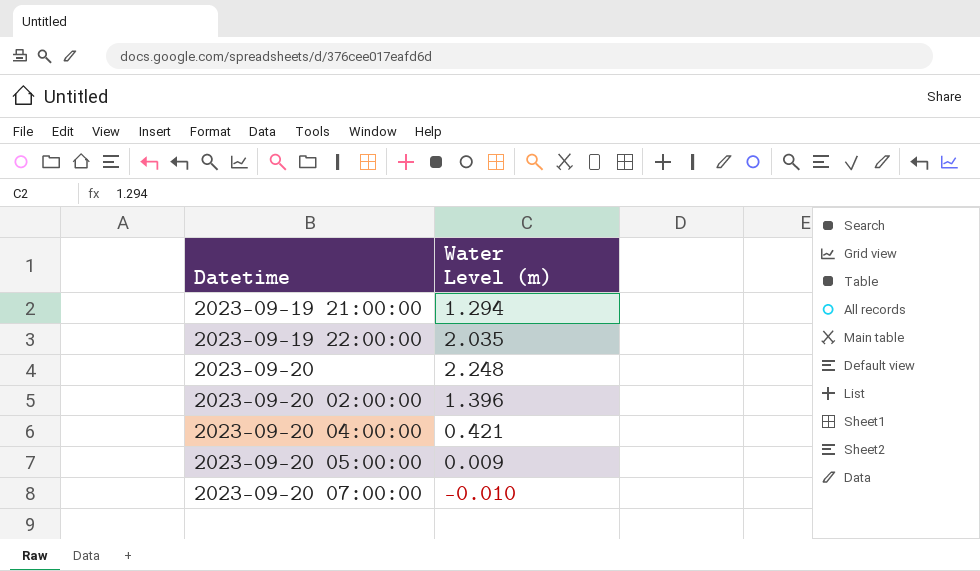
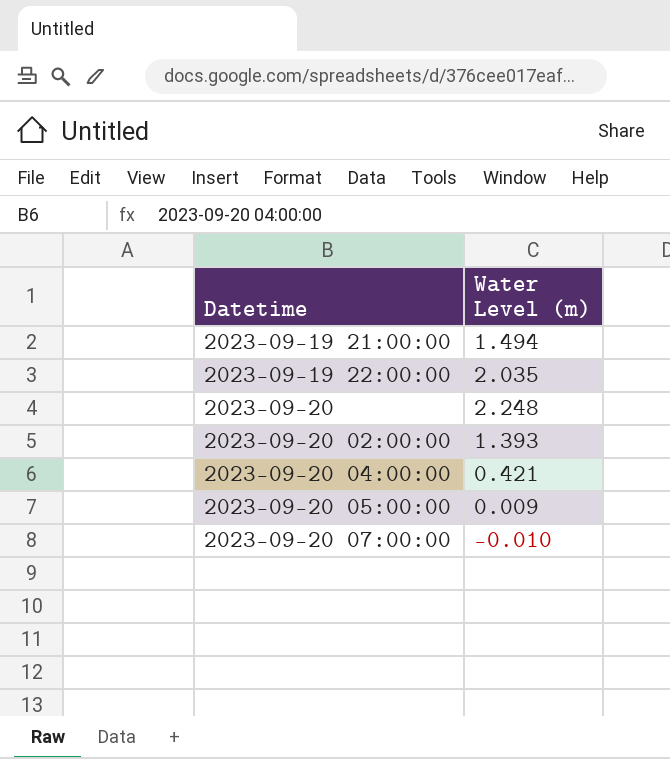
2023-09-19 21:00:00 | Water Level (m): 1.294 -> 1.494
2023-09-20 02:00:00 | Water Level (m): 1.396 -> 1.393

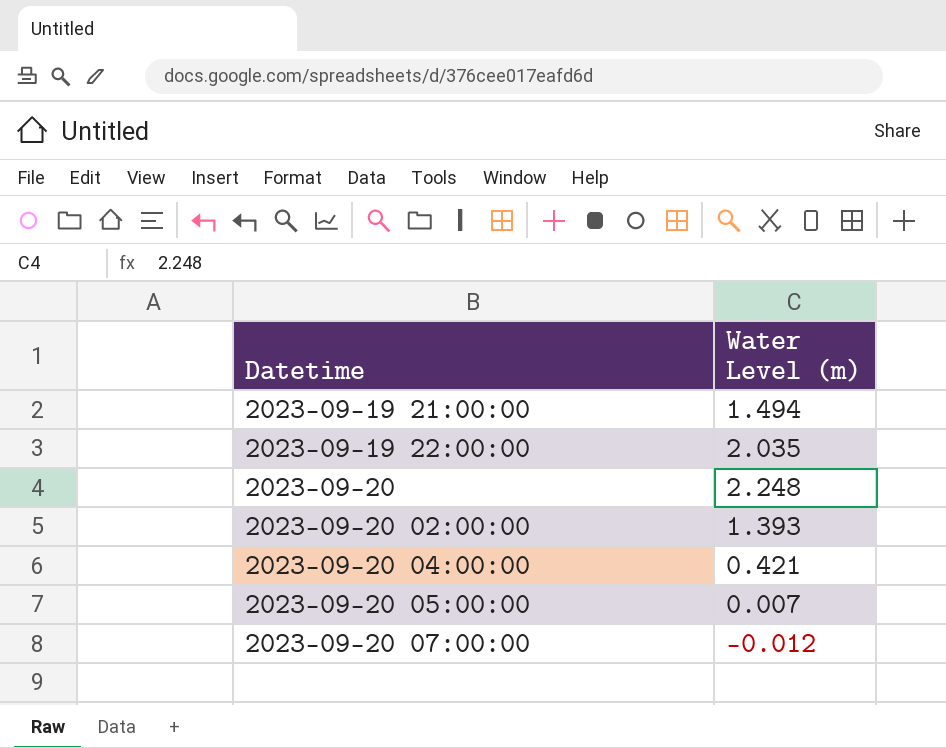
2023-09-20 05:00:00 | Water Level (m): 0.009 -> 0.007
2023-09-20 07:00:00 | Water Level (m): -0.010 -> -0.012

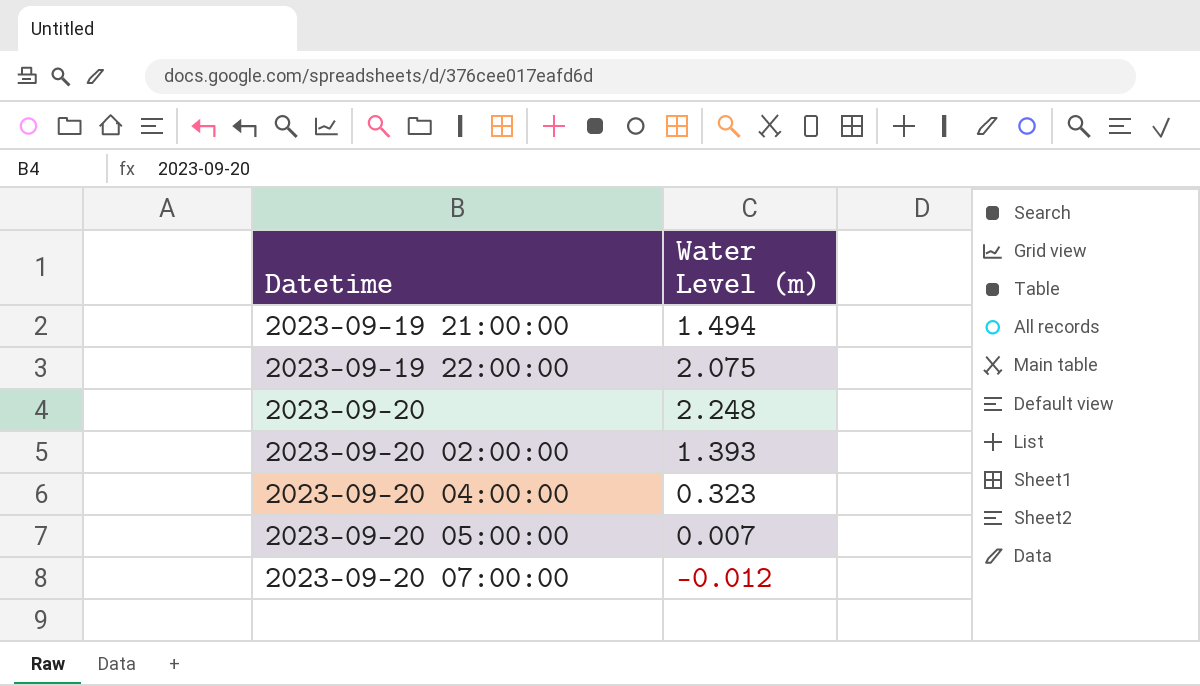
2023-09-19 22:00:00 | Water Level (m): 2.035 -> 2.075
2023-09-20 04:00:00 | Water Level (m): 0.421 -> 0.323

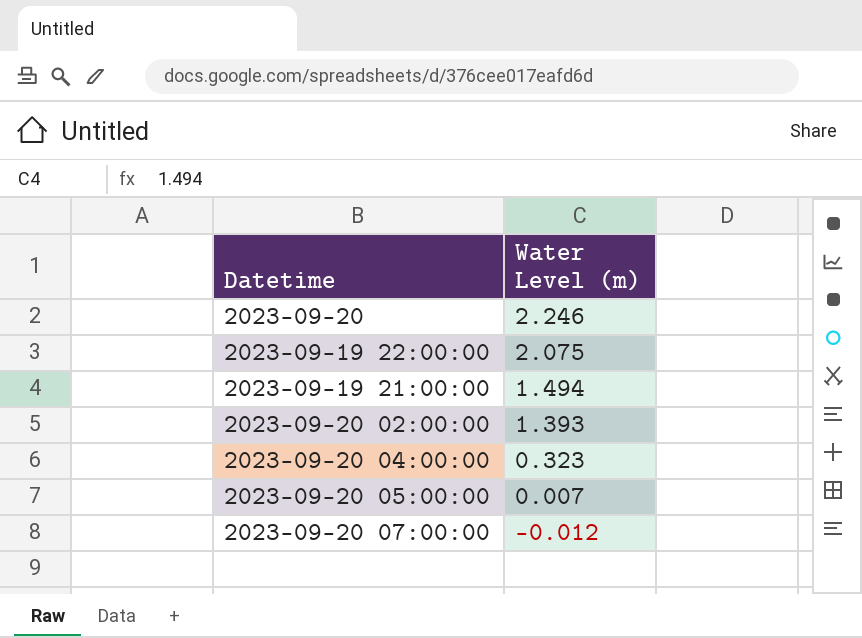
row order: Datetime ascending -> Water Level (m) descending
2023-09-20 | Water Level (m): 2.248 -> 2.246

